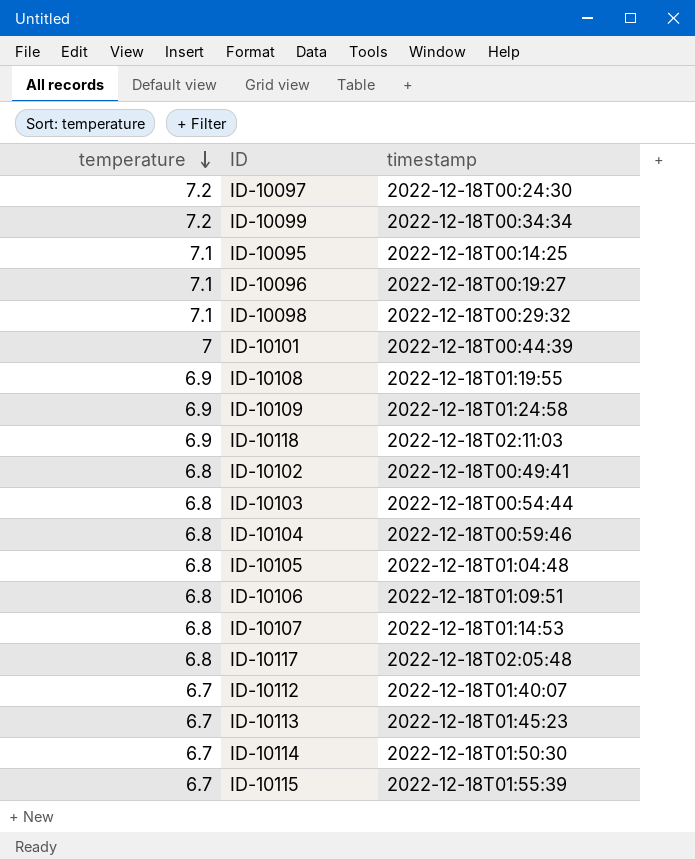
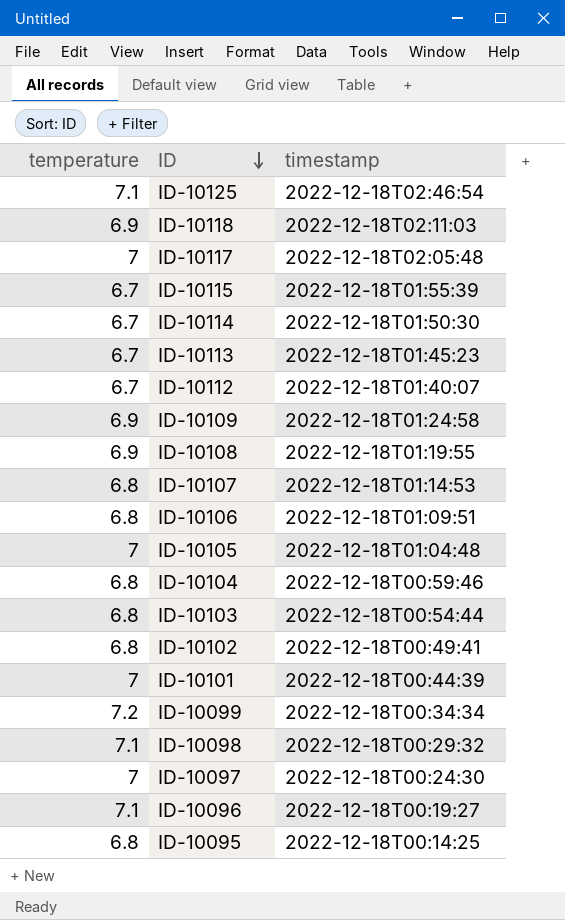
row order: temperature descending -> ID descending
row ID-10125: none -> 7.1 | 2022-12-18T02:46:54
ID-10117 | temperature: 6.8 -> 7
ID-10105 | temperature: 6.8 -> 7
ID-10097 | temperature: 7.2 -> 7
ID-10095 | temperature: 7.1 -> 6.8

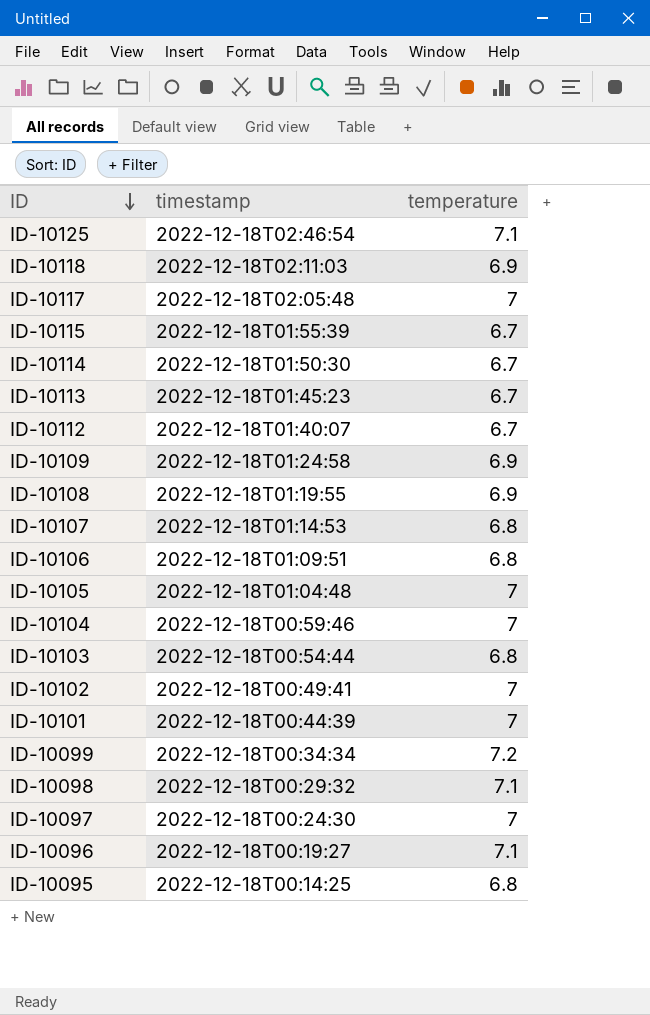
column temperature | position: 1 -> 3
ID-10104 | temperature: 6.8 -> 7
ID-10102 | temperature: 6.8 -> 7

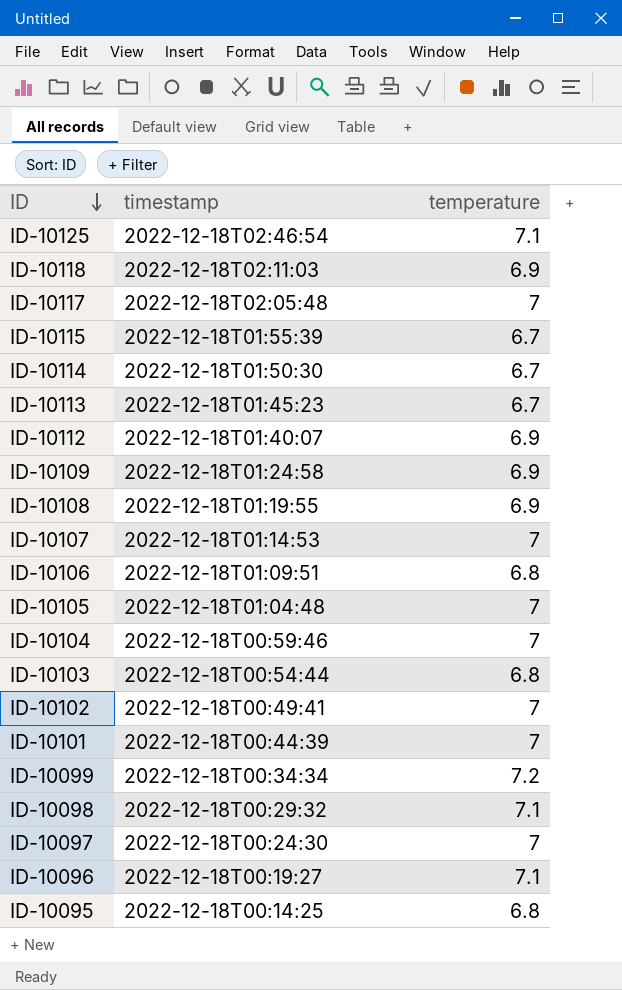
ID-10112 | temperature: 6.7 -> 6.9
ID-10107 | temperature: 6.8 -> 7

